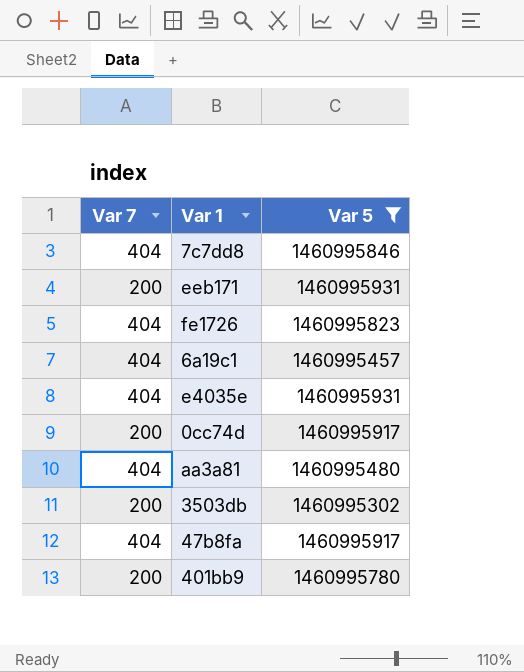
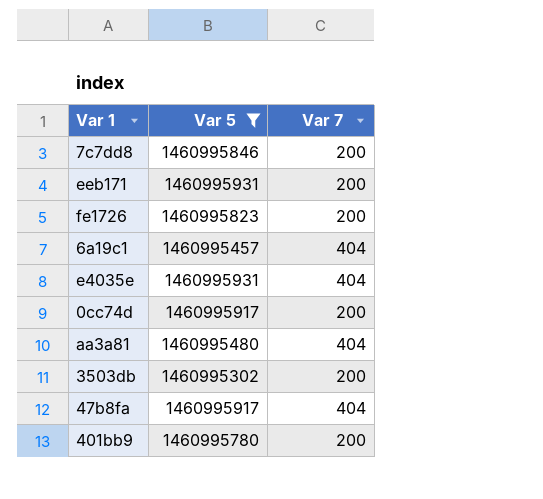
column Var 7 | position: 1 -> 3
7c7dd8 | Var 7: 404 -> 200
fe1726 | Var 7: 404 -> 200

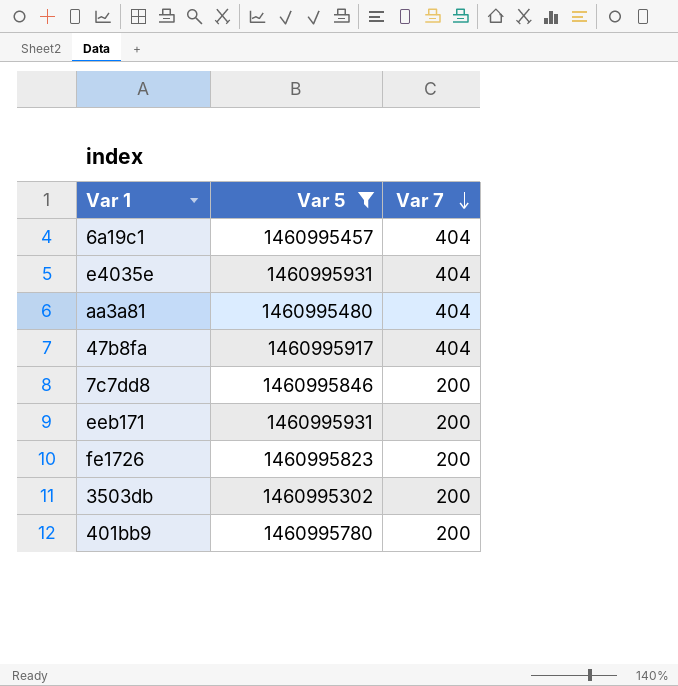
row order: none -> Var 7 descending
row 0cc74d: 1460995917 | 200 -> none

